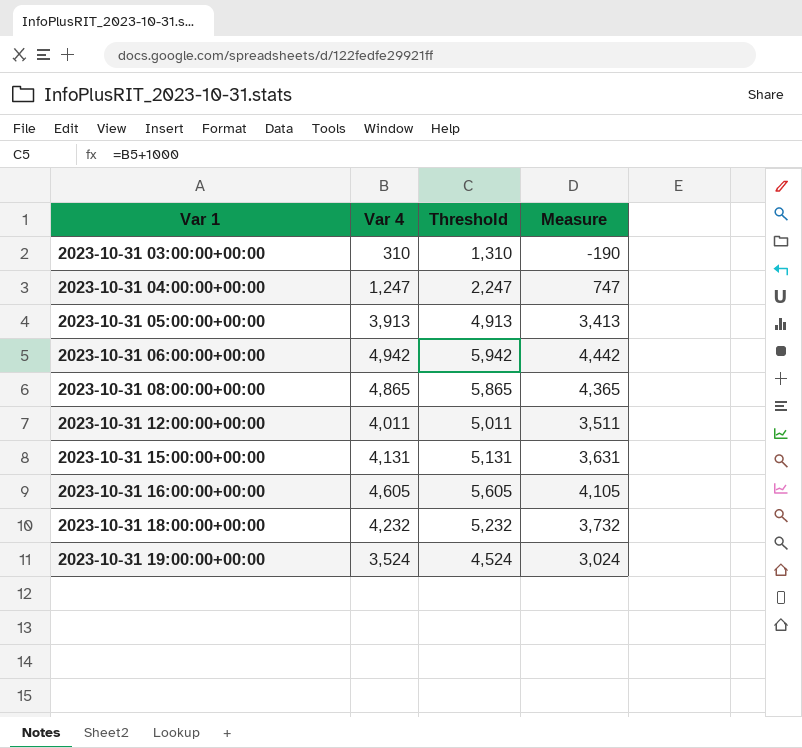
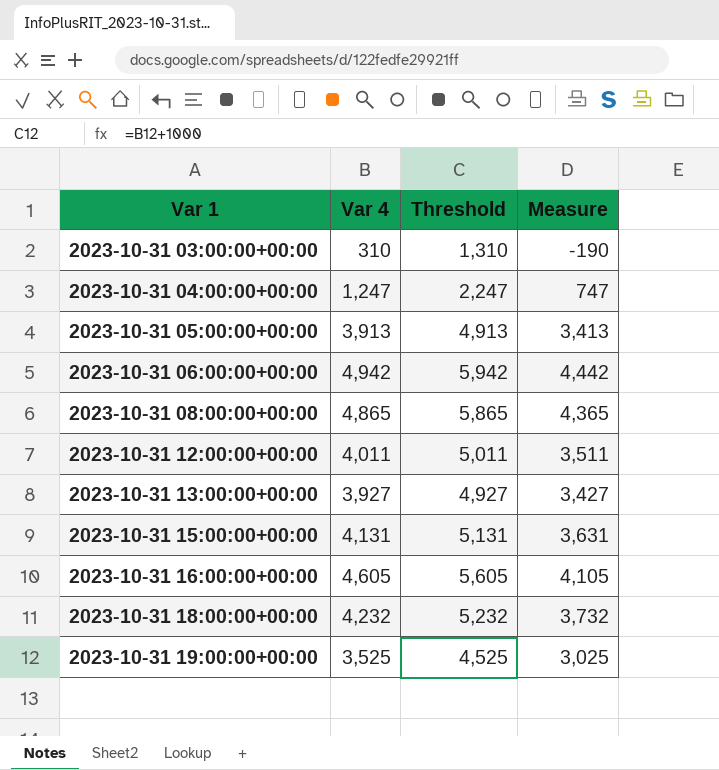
row 2023-10-31 13:00:00+00:00: none -> 3,927 | 4,927 | 3,427
2023-10-31 19:00:00+00:00 | Var 4: 3,524 -> 3,525
2023-10-31 19:00:00+00:00 | Threshold: 4,524 -> 4,525
2023-10-31 19:00:00+00:00 | Measure: 3,024 -> 3,025

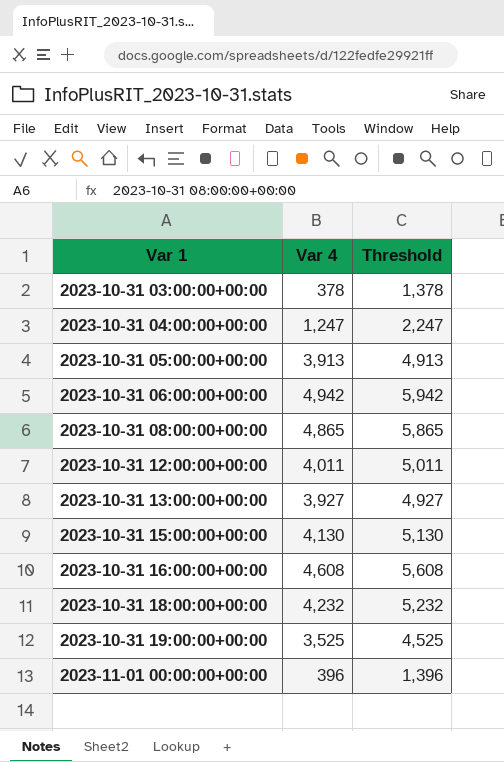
column Measure | formula: [Var 4] - 500 -> none
2023-10-31 03:00:00+00:00 | Var 4: 310 -> 378
2023-10-31 03:00:00+00:00 | Threshold: 1,310 -> 1,378
2023-10-31 15:00:00+00:00 | Var 4: 4,131 -> 4,130
2023-10-31 15:00:00+00:00 | Threshold: 5,131 -> 5,130
2023-10-31 16:00:00+00:00 | Var 4: 4,605 -> 4,608
2023-10-31 16:00:00+00:00 | Threshold: 5,605 -> 5,608
row 2023-11-01 00:00:00+00:00: none -> 396 | 1,396

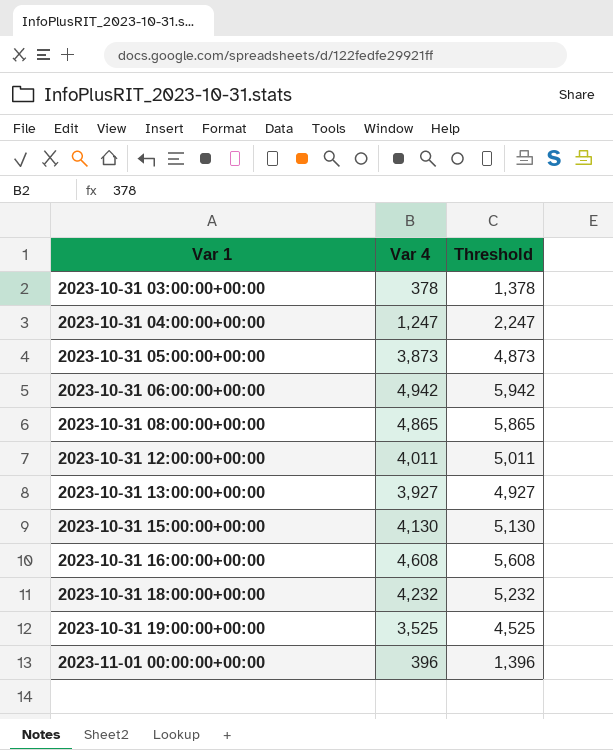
2023-10-31 05:00:00+00:00 | Var 4: 3,913 -> 3,873
2023-10-31 05:00:00+00:00 | Threshold: 4,913 -> 4,873

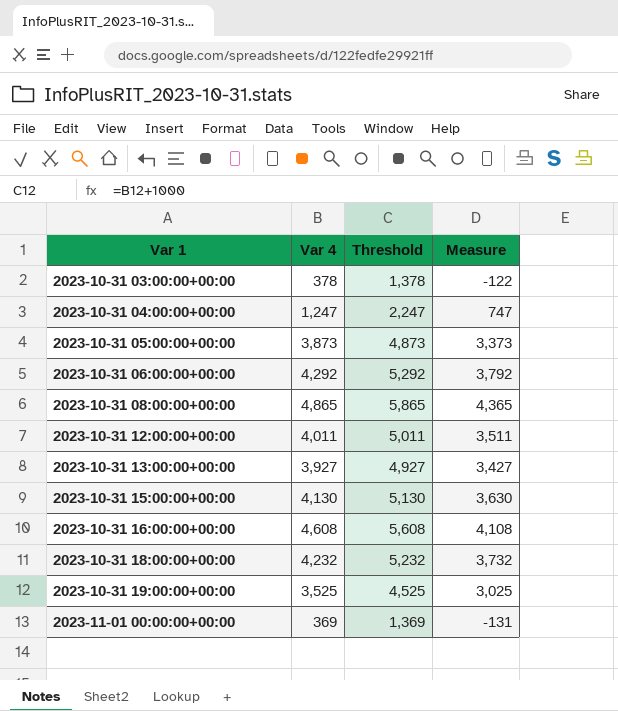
column Measure | formula: none -> [Var 4] - 500
2023-10-31 06:00:00+00:00 | Var 4: 4,942 -> 4,292
2023-10-31 06:00:00+00:00 | Threshold: 5,942 -> 5,292
2023-11-01 00:00:00+00:00 | Var 4: 396 -> 369
2023-11-01 00:00:00+00:00 | Threshold: 1,396 -> 1,369

